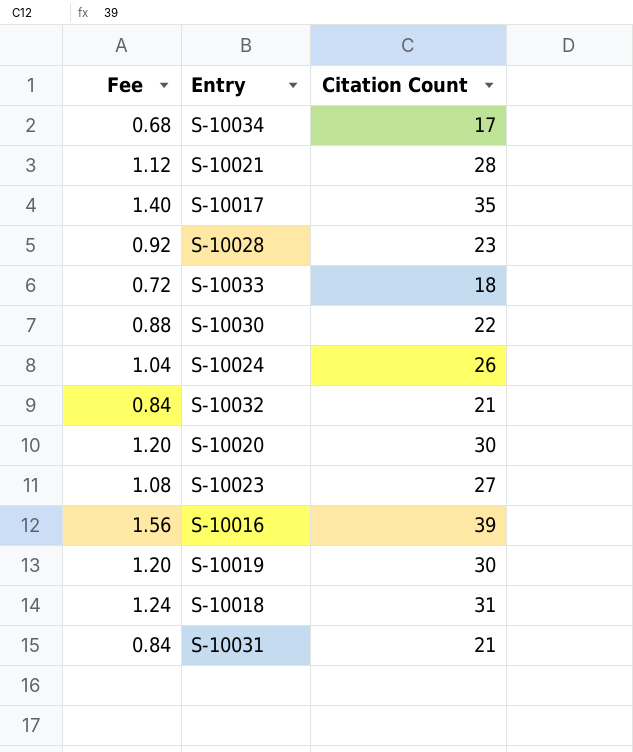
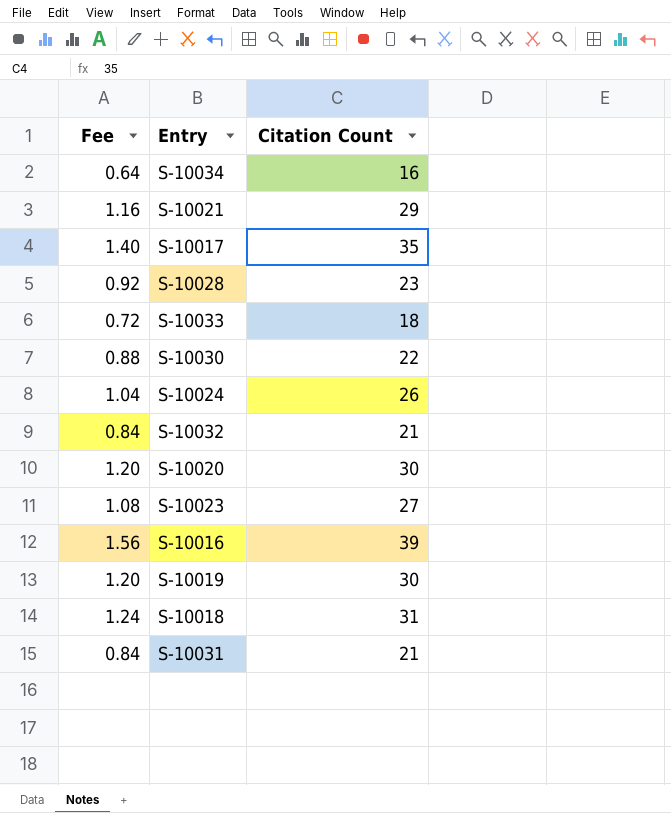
S-10034 | Fee: 0.68 -> 0.64
S-10034 | Citation Count: 17 -> 16
S-10021 | Fee: 1.12 -> 1.16
S-10021 | Citation Count: 28 -> 29

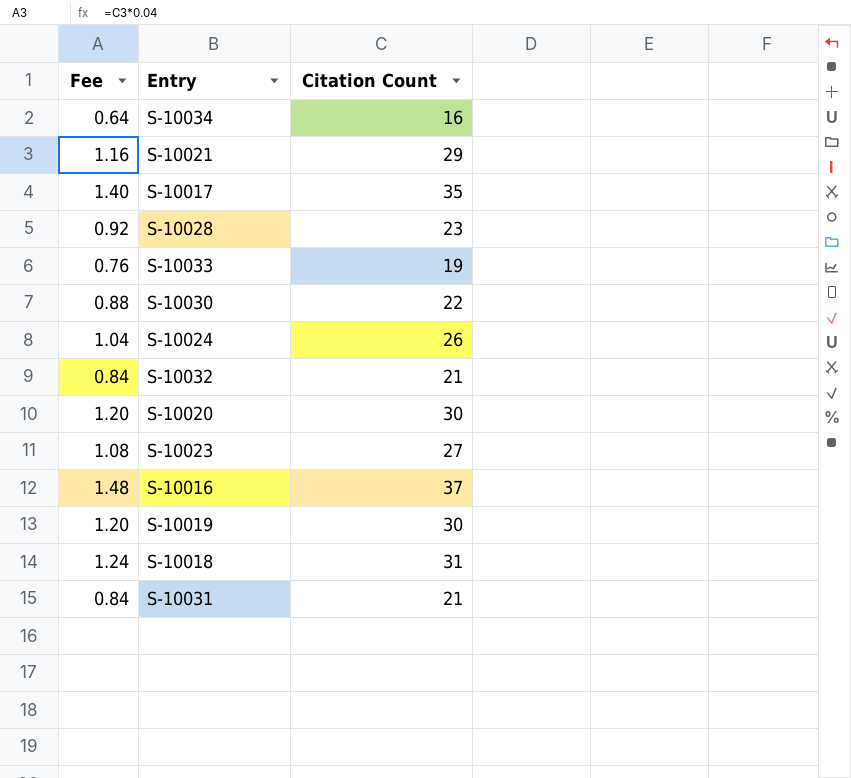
S-10033 | Fee: 0.72 -> 0.76
S-10033 | Citation Count: 18 -> 19
S-10016 | Fee: 1.56 -> 1.48
S-10016 | Citation Count: 39 -> 37

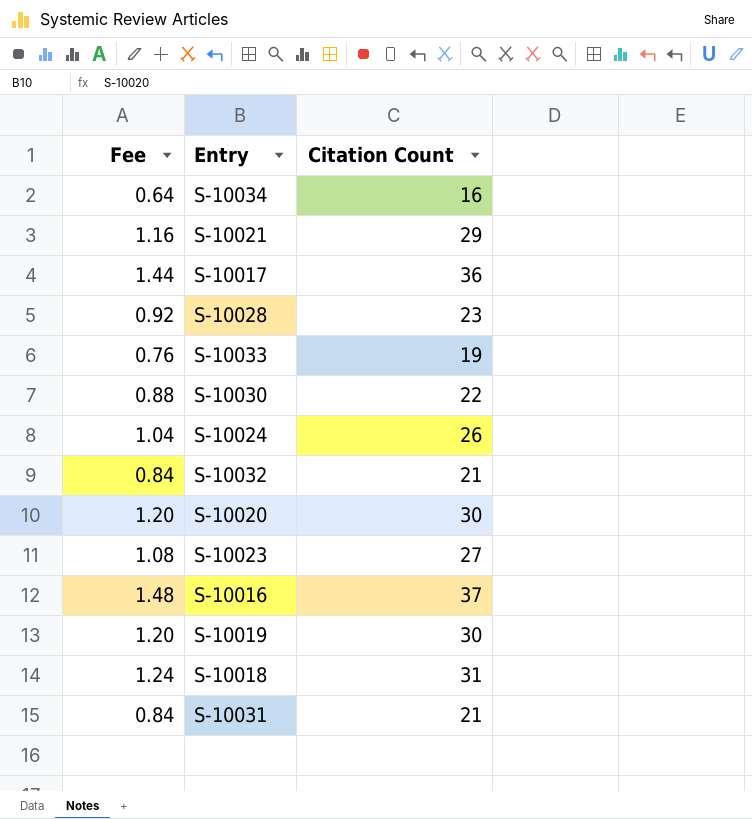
S-10017 | Fee: 1.40 -> 1.44
S-10017 | Citation Count: 35 -> 36

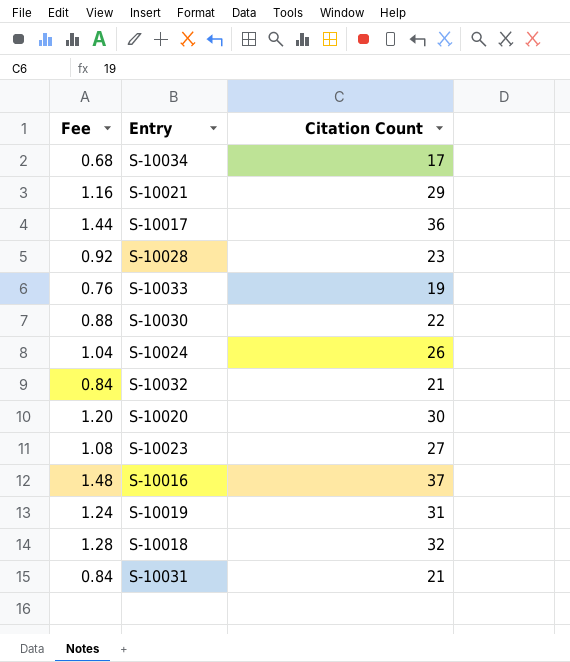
S-10034 | Fee: 0.64 -> 0.68
S-10034 | Citation Count: 16 -> 17
S-10019 | Fee: 1.20 -> 1.24
S-10019 | Citation Count: 30 -> 31
S-10018 | Fee: 1.24 -> 1.28
S-10018 | Citation Count: 31 -> 32

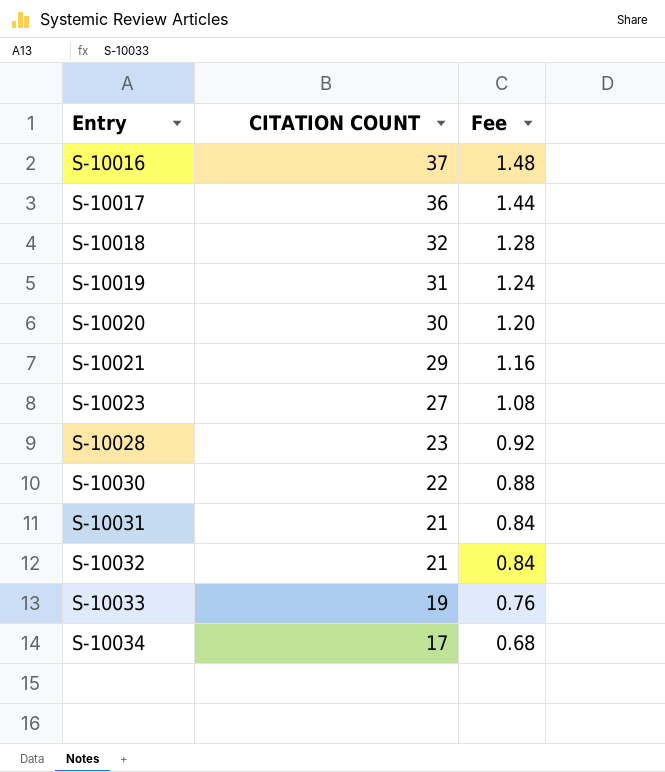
row order: none -> Entry ascending
column name: Citation Count -> CITATION COUNT
column Fee | position: 1 -> 3
row S-10024: 1.04 | 26 -> none

